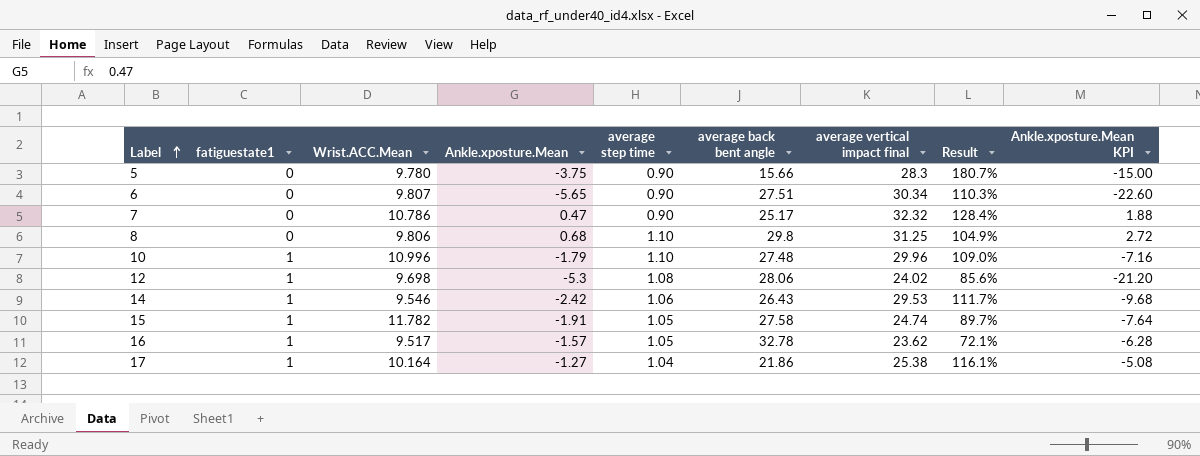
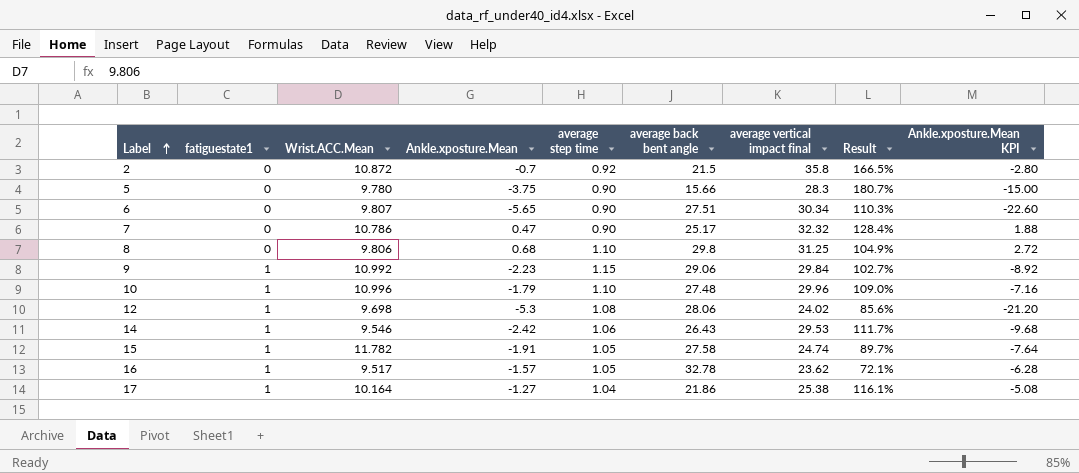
row 2: none -> 0 | 10.872 | -0.7 | 0.92 | 21.5 | 35.8 | 166.5% | -2.80
row 9: none -> 1 | 10.992 | -2.23 | 1.15 | 29.06 | 29.84 | 102.7% | -8.92

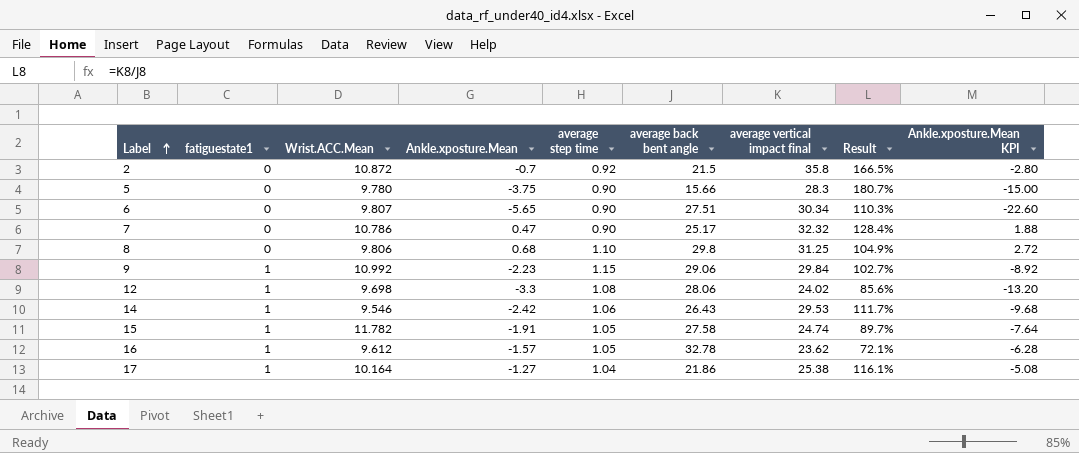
row 10: 1 | 10.996 | -1.79 | 1.10 | 27.48 | 29.96 | 109.0% | -7.16 -> none
12 | Ankle.xposture.Mean: -5.3 -> -3.3
12 | Ankle.xposture.Mean KPI: -21.20 -> -13.20
16 | Wrist.ACC.Mean: 9.517 -> 9.612

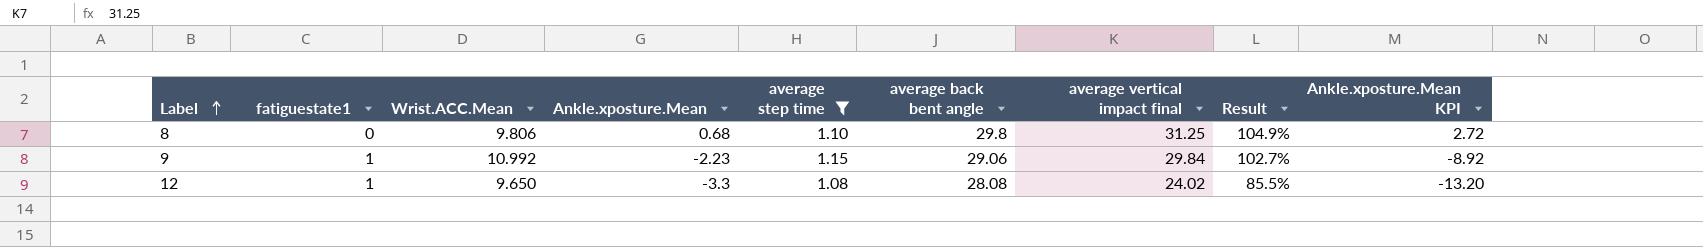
filter: none -> average step time >= 1.08
12 | Wrist.ACC.Mean: 9.698 -> 9.650
12 | average back bent angle: 28.06 -> 28.08
12 | Result: 85.6% -> 85.5%

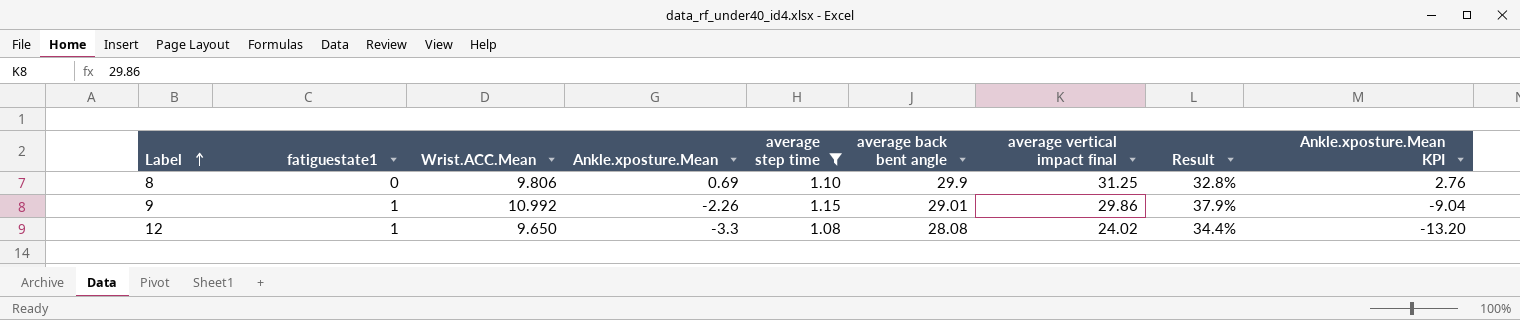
column Result | formula: [average vertical impact final] / [average back bent angle] -> [Wrist.ACC.Mean] / [average back bent angle]
8 | Ankle.xposture.Mean: 0.68 -> 0.69
8 | average back bent angle: 29.8 -> 29.9
8 | Ankle.xposture.Mean KPI: 2.72 -> 2.76
9 | Ankle.xposture.Mean: -2.23 -> -2.26
9 | average back bent angle: 29.06 -> 29.01
9 | average vertical impact final: 29.84 -> 29.86
9 | Ankle.xposture.Mean KPI: -8.92 -> -9.04

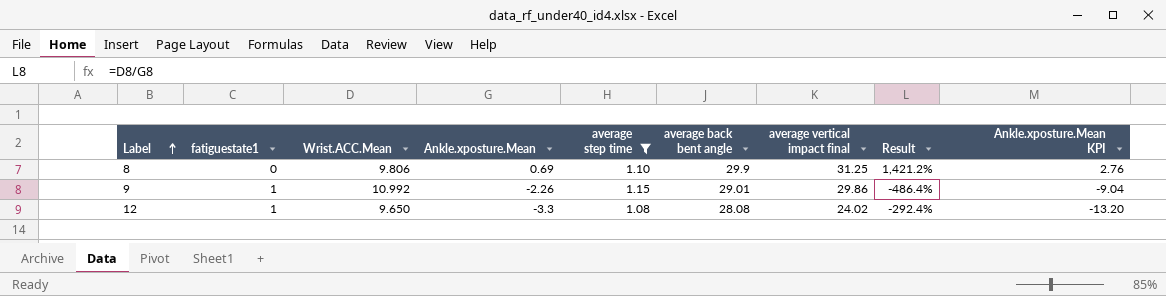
column Result | formula: [Wrist.ACC.Mean] / [average back bent angle] -> [Wrist.ACC.Mean] / [Ankle.xposture.Mean]

